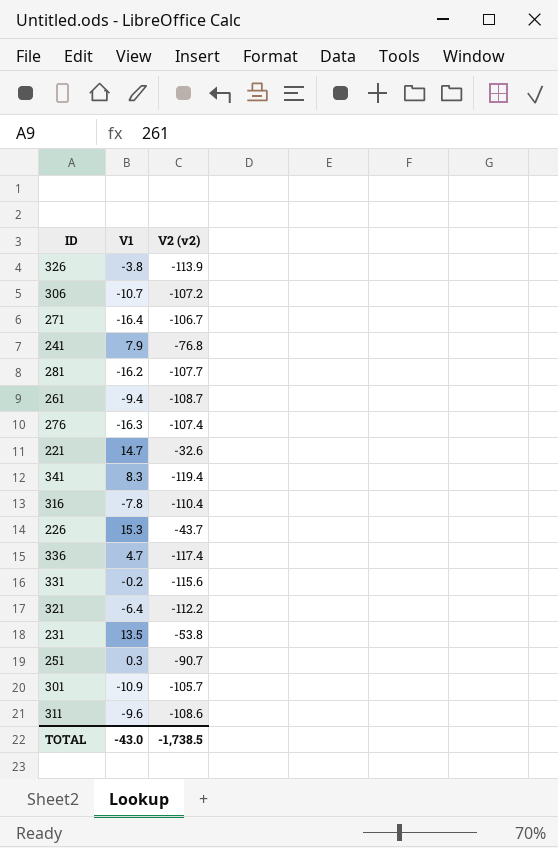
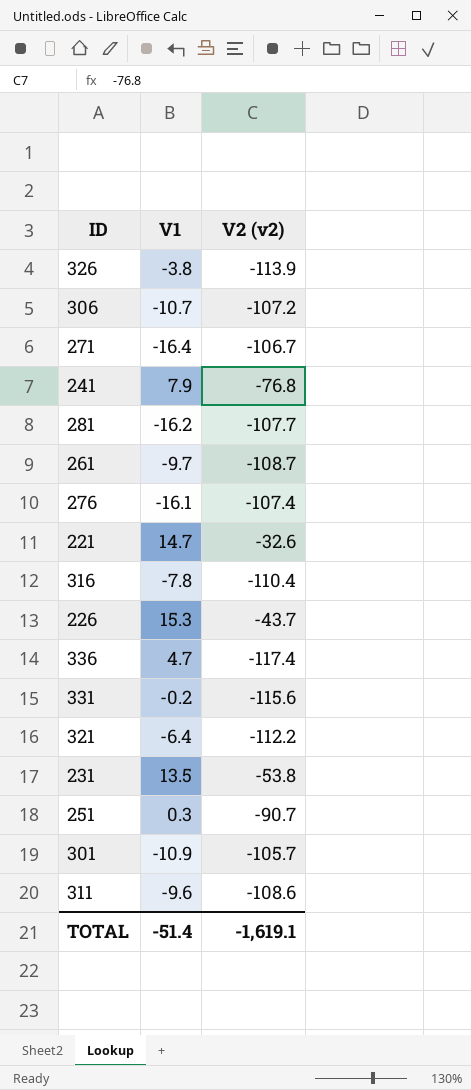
row 341: 8.3 | -119.4 -> none
261 | V1: -9.4 -> -9.7
276 | V1: -16.3 -> -16.1
TOTAL | V1: -43.0 -> -51.4
TOTAL | V2 (v2): -1,738.5 -> -1,619.1

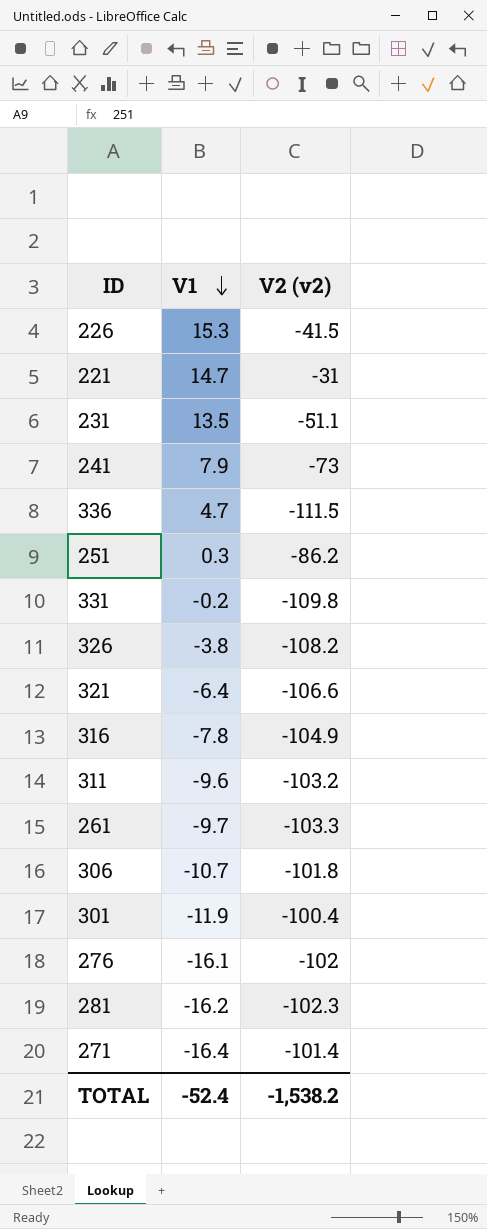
row order: none -> V1 descending
226 | V2 (v2): -43.7 -> -41.5
221 | V2 (v2): -32.6 -> -31
231 | V2 (v2): -53.8 -> -51.1
241 | V2 (v2): -76.8 -> -73
336 | V2 (v2): -117.4 -> -111.5
251 | V2 (v2): -90.7 -> -86.2
331 | V2 (v2): -115.6 -> -109.8
326 | V2 (v2): -113.9 -> -108.2
321 | V2 (v2): -112.2 -> -106.6
316 | V2 (v2): -110.4 -> -104.9
311 | V2 (v2): -108.6 -> -103.2
261 | V2 (v2): -108.7 -> -103.3
306 | V2 (v2): -107.2 -> -101.8
301 | V1: -10.9 -> -11.9
301 | V2 (v2): -105.7 -> -100.4
276 | V2 (v2): -107.4 -> -102
281 | V2 (v2): -107.7 -> -102.3
271 | V2 (v2): -106.7 -> -101.4
TOTAL | V1: -51.4 -> -52.4
TOTAL | V2 (v2): -1,619.1 -> -1,538.2

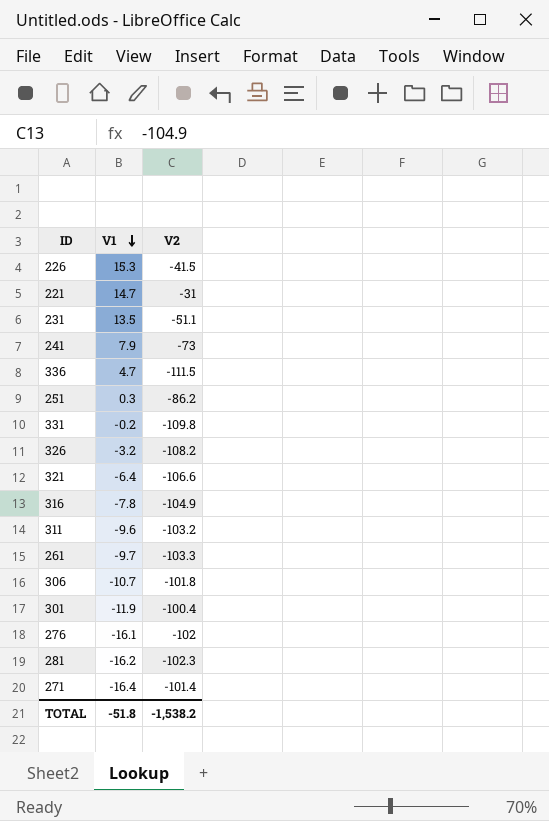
column name: V2 (v2) -> V2
326 | V1: -3.8 -> -3.2
TOTAL | V1: -52.4 -> -51.8

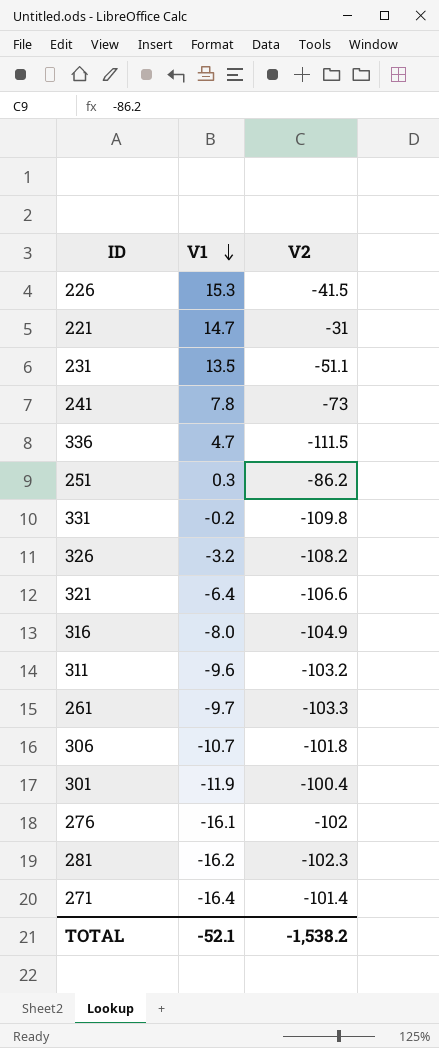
241 | V1: 7.9 -> 7.8
316 | V1: -7.8 -> -8.0
TOTAL | V1: -51.8 -> -52.1

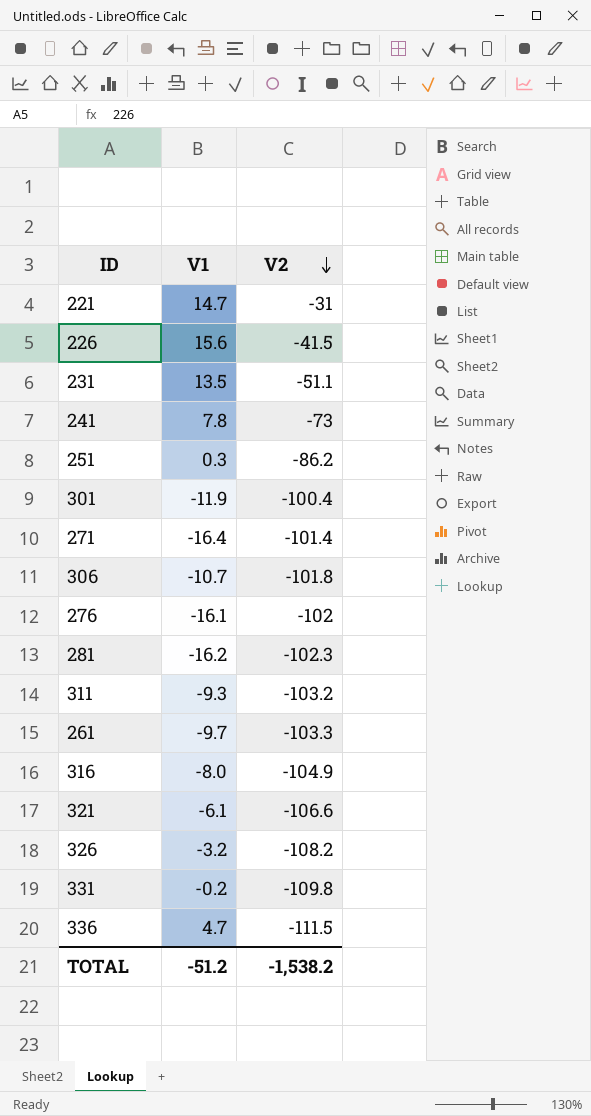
row order: V1 descending -> V2 descending
226 | V1: 15.3 -> 15.6
311 | V1: -9.6 -> -9.3
321 | V1: -6.4 -> -6.1
TOTAL | V1: -52.1 -> -51.2

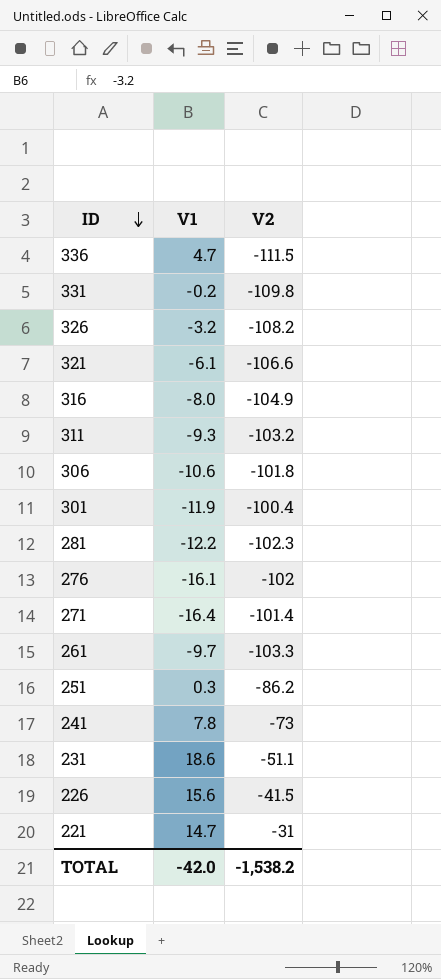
row order: V2 descending -> ID descending
306 | V1: -10.7 -> -10.6
281 | V1: -16.2 -> -12.2
231 | V1: 13.5 -> 18.6
TOTAL | V1: -51.2 -> -42.0

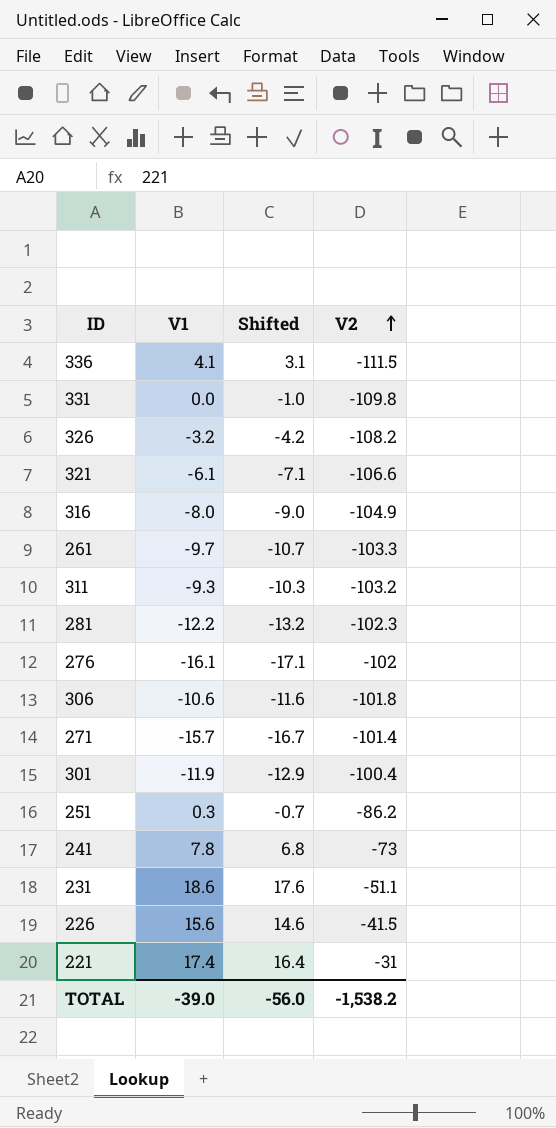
row order: ID descending -> V2 ascending
column Shifted | formula: none -> [V1] - 1
336 | V1: 4.7 -> 4.1
331 | V1: -0.2 -> 0.0
271 | V1: -16.4 -> -15.7
221 | V1: 14.7 -> 17.4
TOTAL | V1: -42.0 -> -39.0

